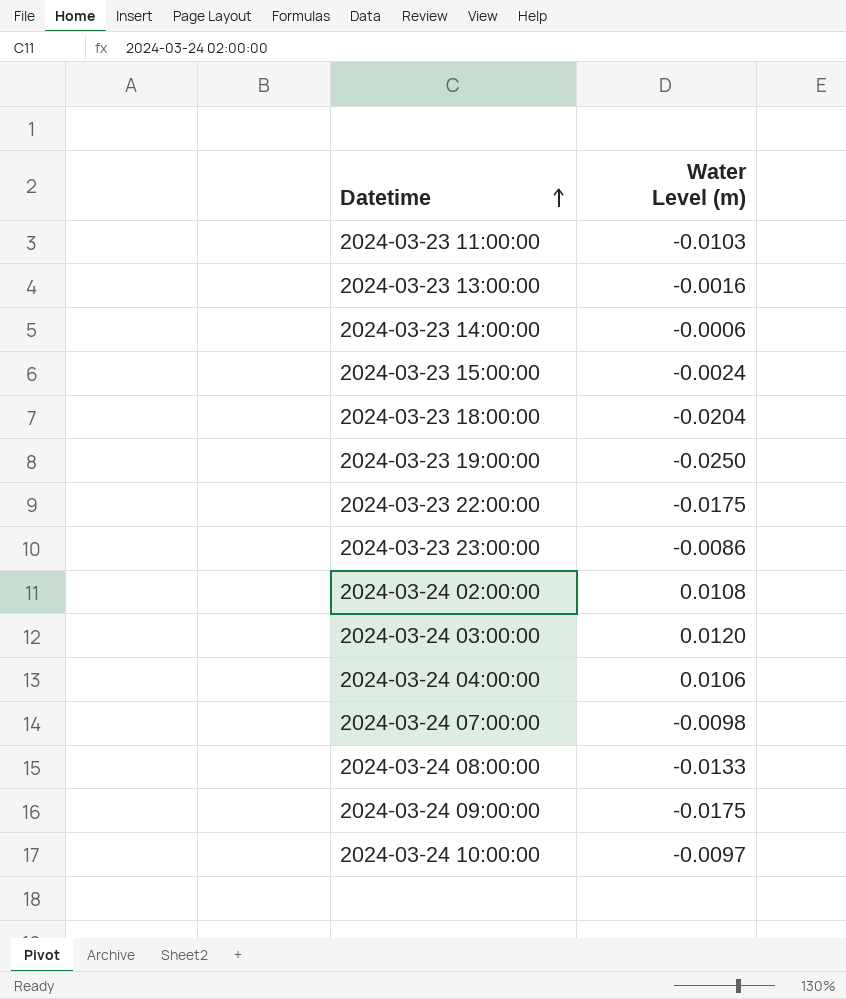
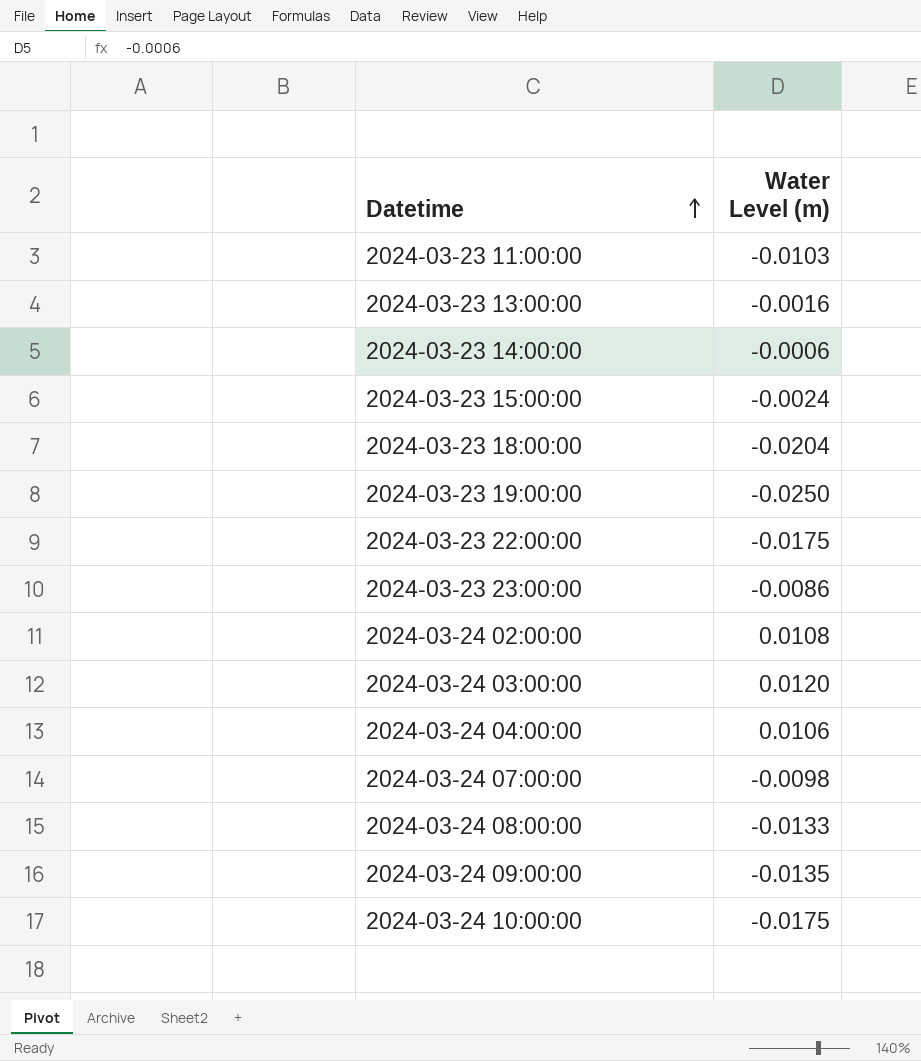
2024-03-24 09:00:00 | Water Level (m): -0.0175 -> -0.0135
2024-03-24 10:00:00 | Water Level (m): -0.0097 -> -0.0175

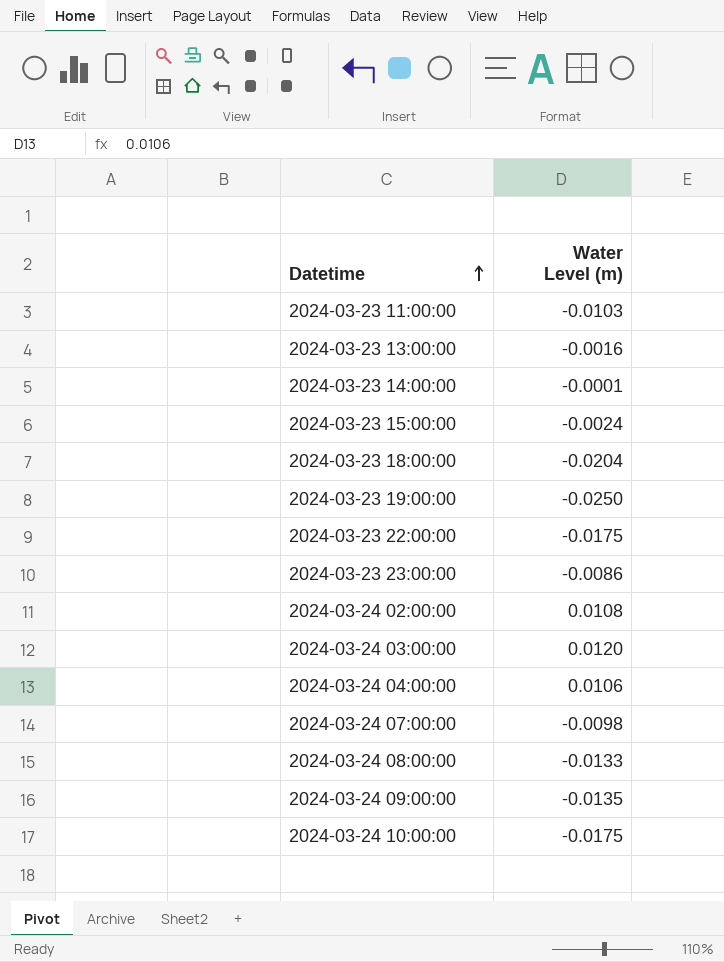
2024-03-23 14:00:00 | Water Level (m): -0.0006 -> -0.0001

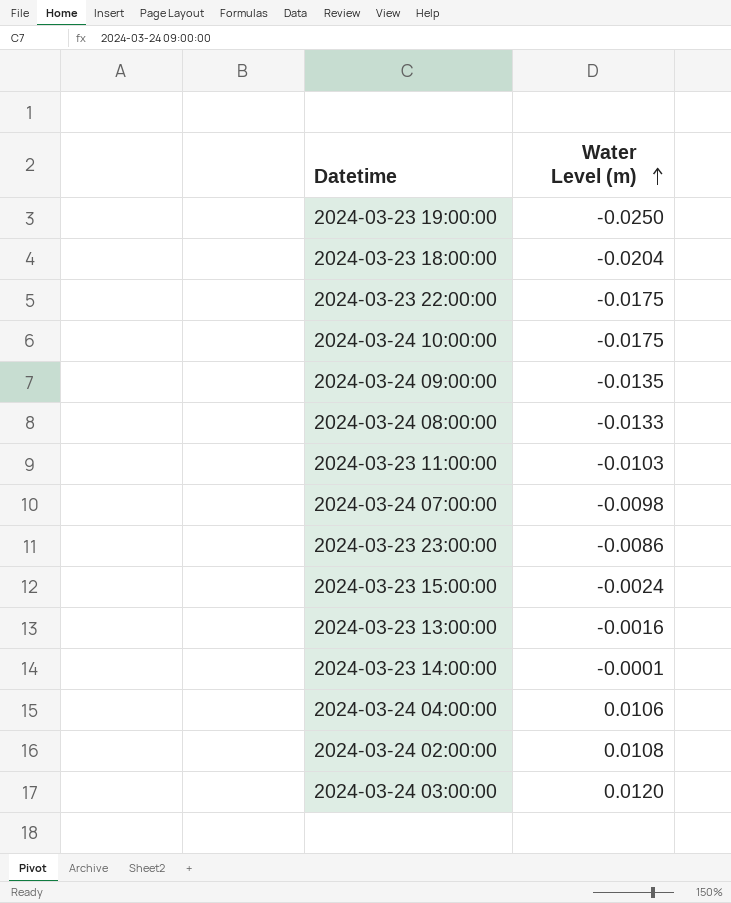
row order: Datetime ascending -> Water Level (m) ascending

